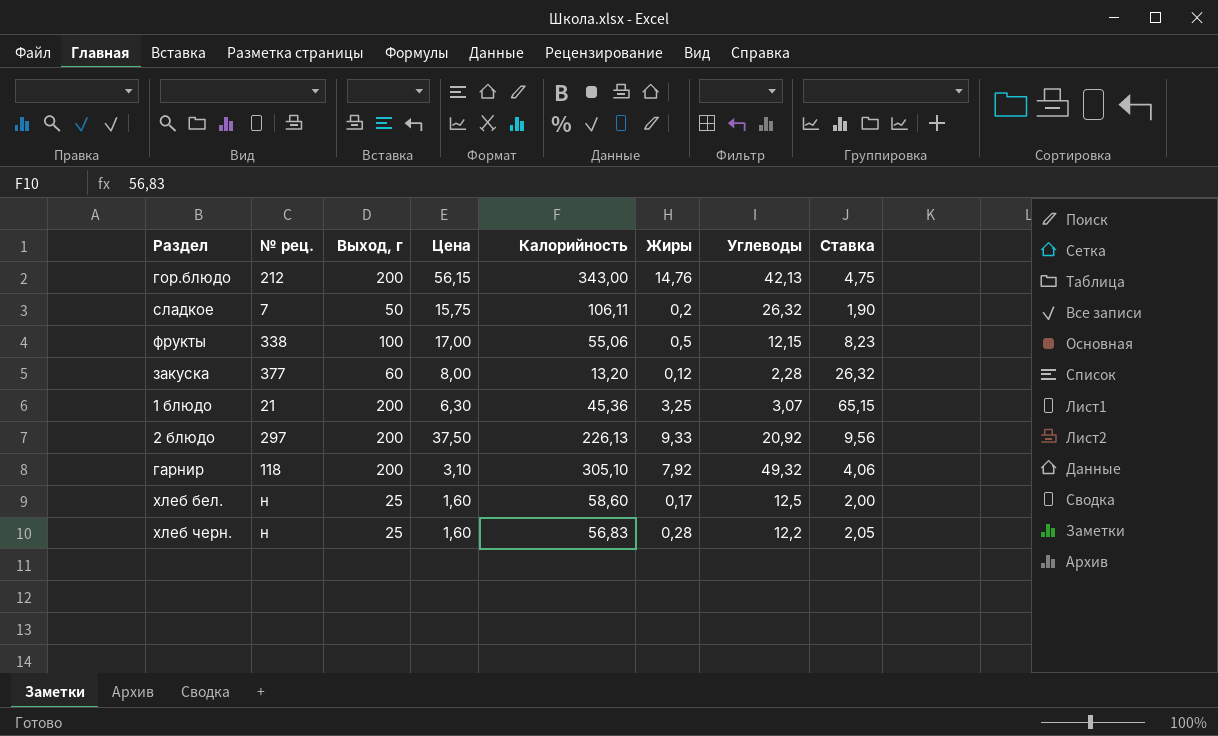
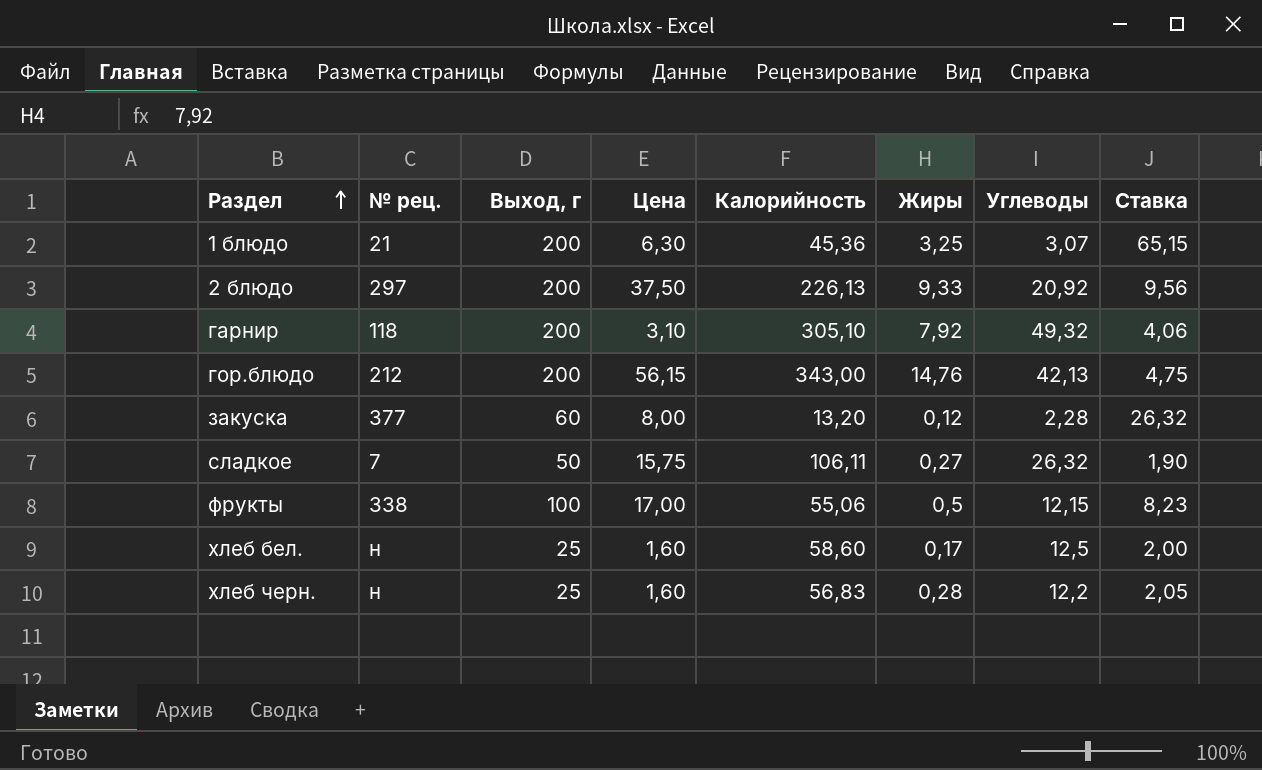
row order: none -> Раздел ascending
сладкое | Жиры: 0,2 -> 0,27

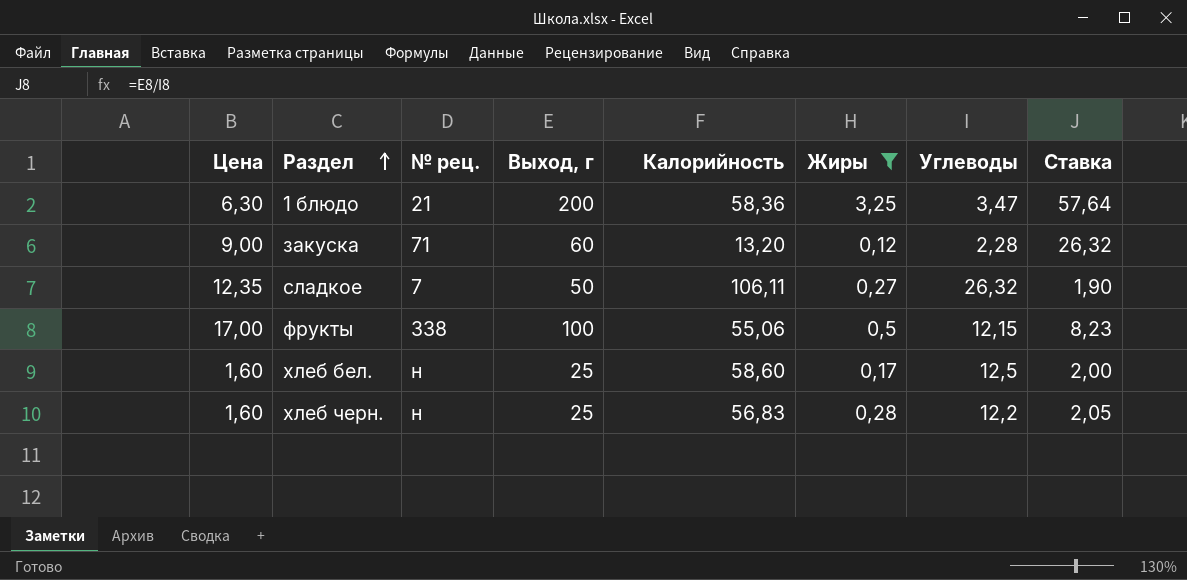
filter: none -> Жиры <= 3,25
column Цена | position: 4 -> 1
1 блюдо | Калорийность: 45,36 -> 58,36
1 блюдо | Углеводы: 3,07 -> 3,47
1 блюдо | Ставка: 65,15 -> 57,64
закуска | Цена: 8,00 -> 9,00
закуска | № рец.: 377 -> 71
сладкое | Цена: 15,75 -> 12,35

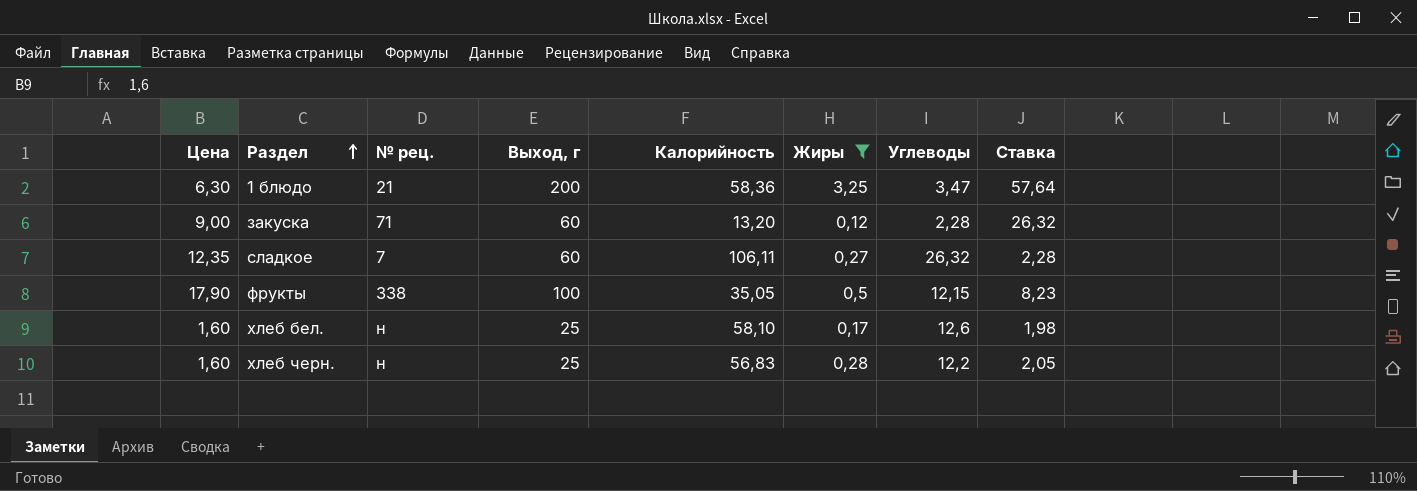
сладкое | Выход, г: 50 -> 60
сладкое | Ставка: 1,90 -> 2,28
фрукты | Цена: 17,00 -> 17,90
фрукты | Калорийность: 55,06 -> 35,05
хлеб бел. | Калорийность: 58,60 -> 58,10
хлеб бел. | Углеводы: 12,5 -> 12,6
хлеб бел. | Ставка: 2,00 -> 1,98

